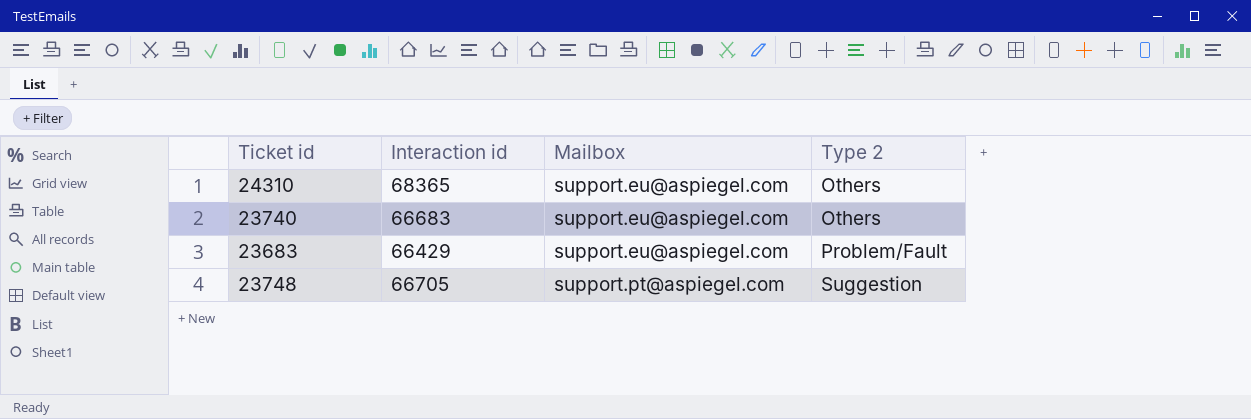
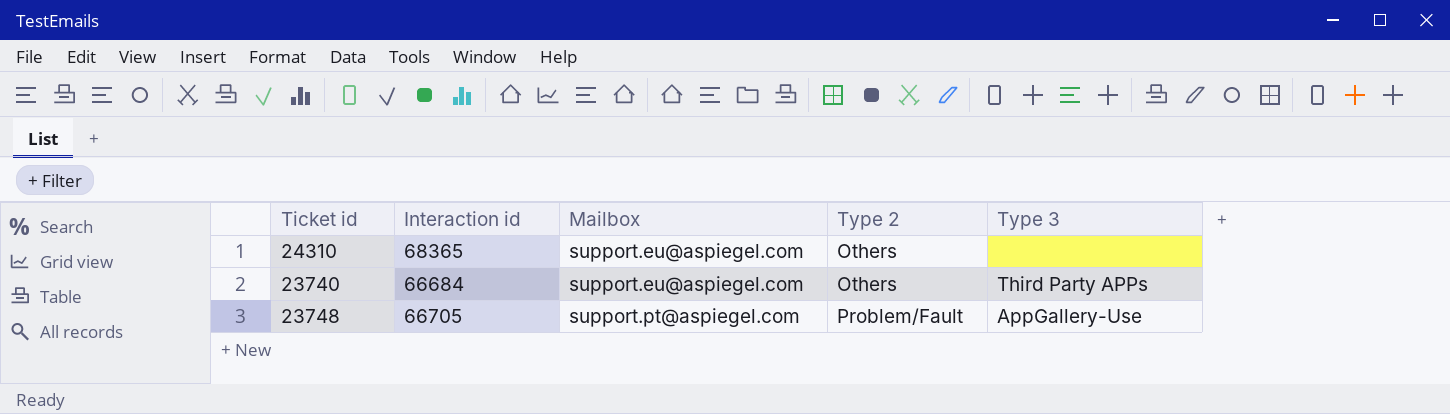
column Type 3 | position: none -> 5
row 23683: 66429 | support.eu@aspiegel.com | Problem/Fault -> none
23740 | Interaction id: 66683 -> 66684
23748 | Type 2: Suggestion -> Problem/Fault

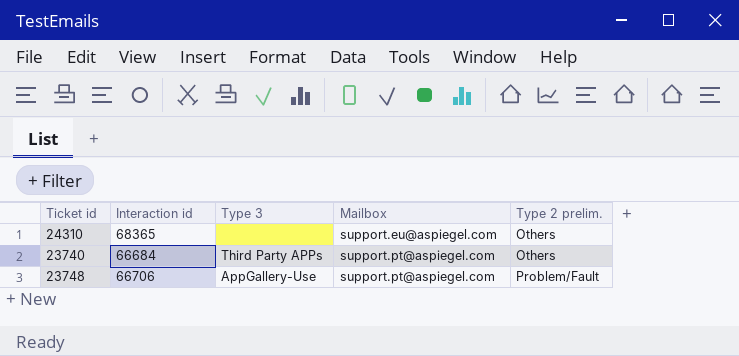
column Type 3 | position: 5 -> 3
column name: Type 2 -> Type 2 prelim.
23740 | Mailbox: support.eu@aspiegel.com -> support.pt@aspiegel.com
23748 | Interaction id: 66705 -> 66706

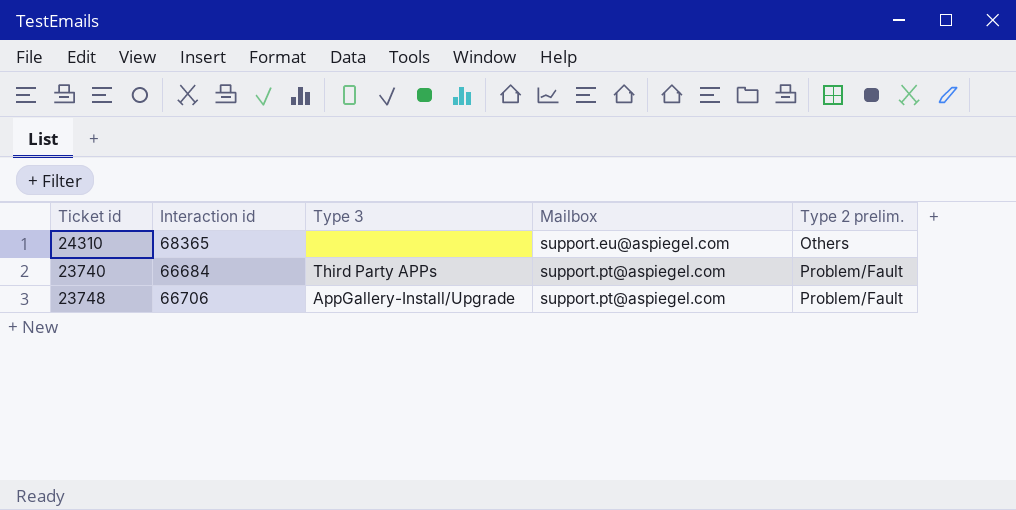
23740 | Type 2 prelim.: Others -> Problem/Fault
23748 | Type 3: AppGallery-Use -> AppGallery-Install/Upgrade

